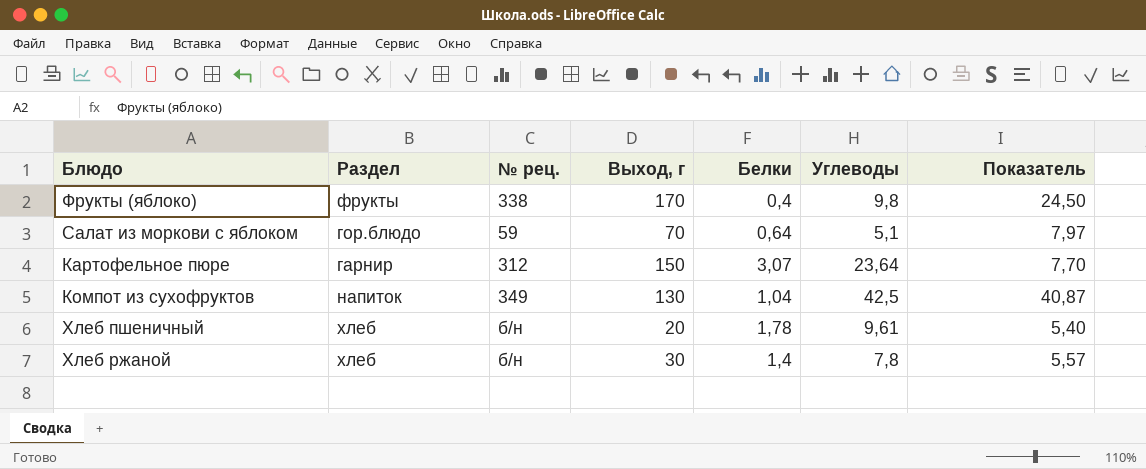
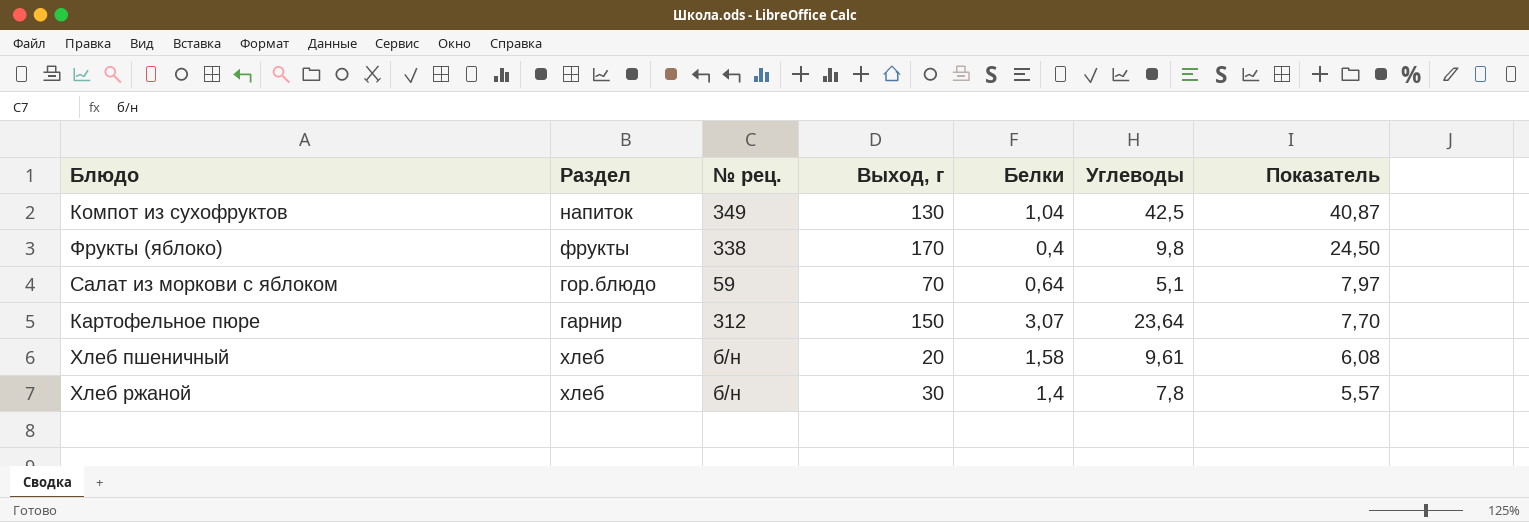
row order: none -> Показатель descending
Хлеб пшеничный | Белки: 1,78 -> 1,58
Хлеб пшеничный | Показатель: 5,40 -> 6,08

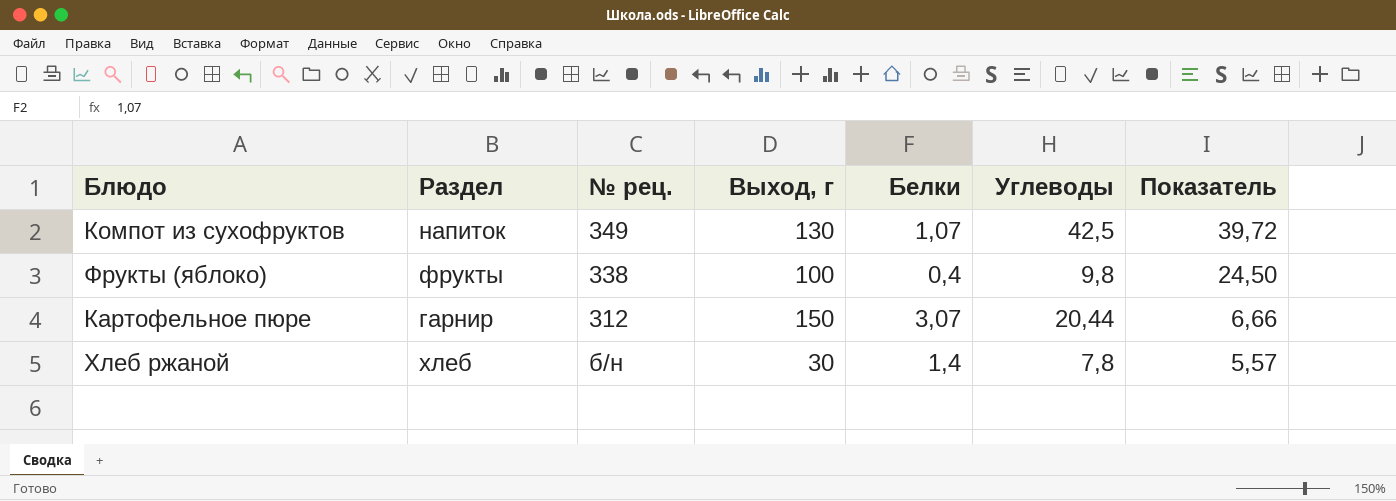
row Салат из моркови с яблоком: гор.блюдо | 59 | 70 | 0,64 | 5,1 | 7,97 -> none
row Хлеб пшеничный: хлеб | б/н | 20 | 1,58 | 9,61 | 6,08 -> none
Компот из сухофруктов | Белки: 1,04 -> 1,07
Компот из сухофруктов | Показатель: 40,87 -> 39,72
Фрукты (яблоко) | Выход, г: 170 -> 100
Картофельное пюре | Углеводы: 23,64 -> 20,44
Картофельное пюре | Показатель: 7,70 -> 6,66

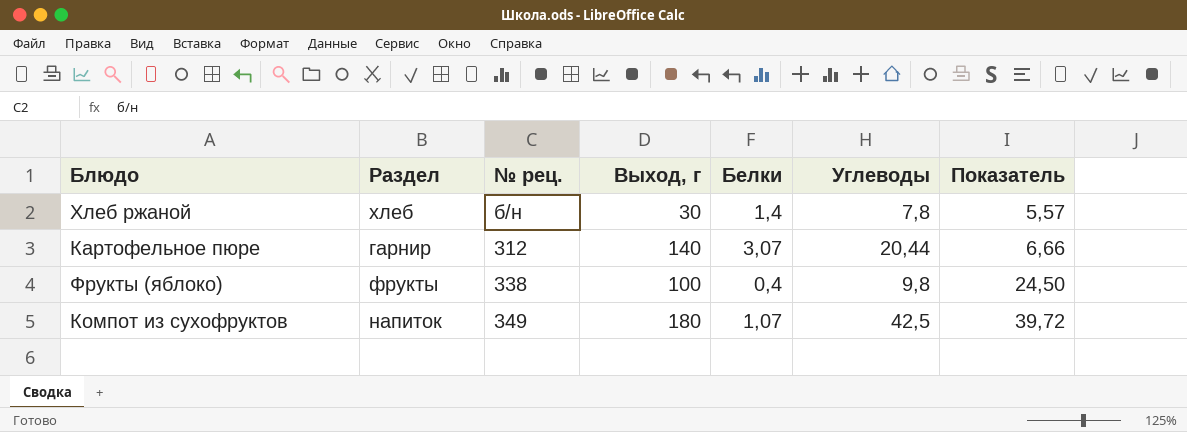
row order: Показатель descending -> Показатель ascending
Картофельное пюре | Выход, г: 150 -> 140
Компот из сухофруктов | Выход, г: 130 -> 180

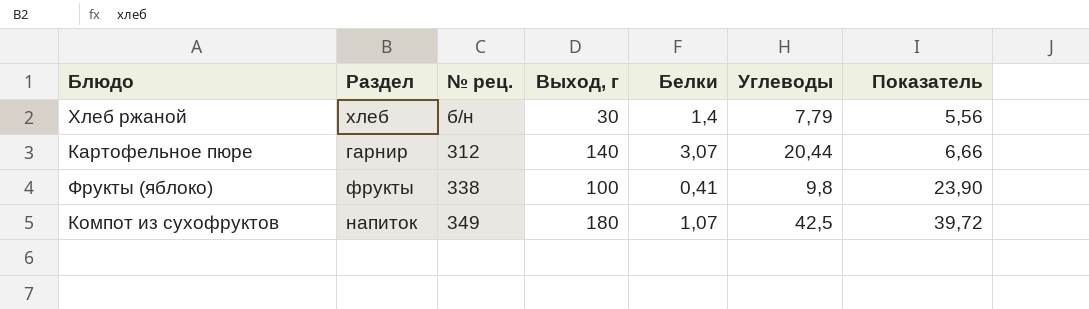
Хлеб ржаной | Углеводы: 7,8 -> 7,79
Хлеб ржаной | Показатель: 5,57 -> 5,56
Фрукты (яблоко) | Белки: 0,4 -> 0,41
Фрукты (яблоко) | Показатель: 24,50 -> 23,90

